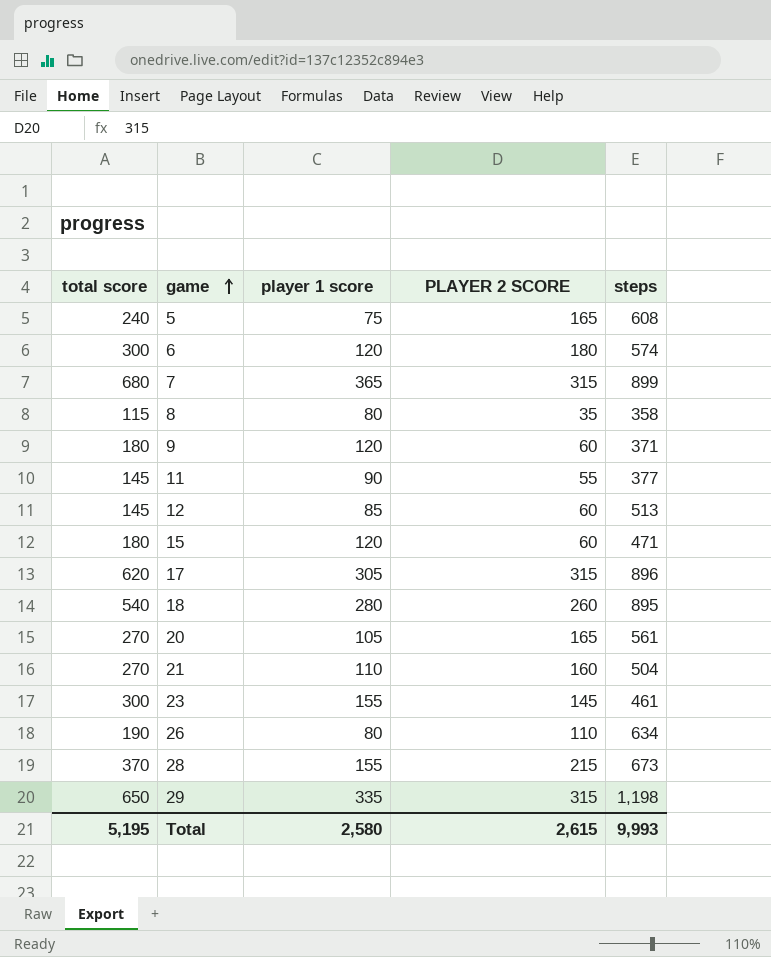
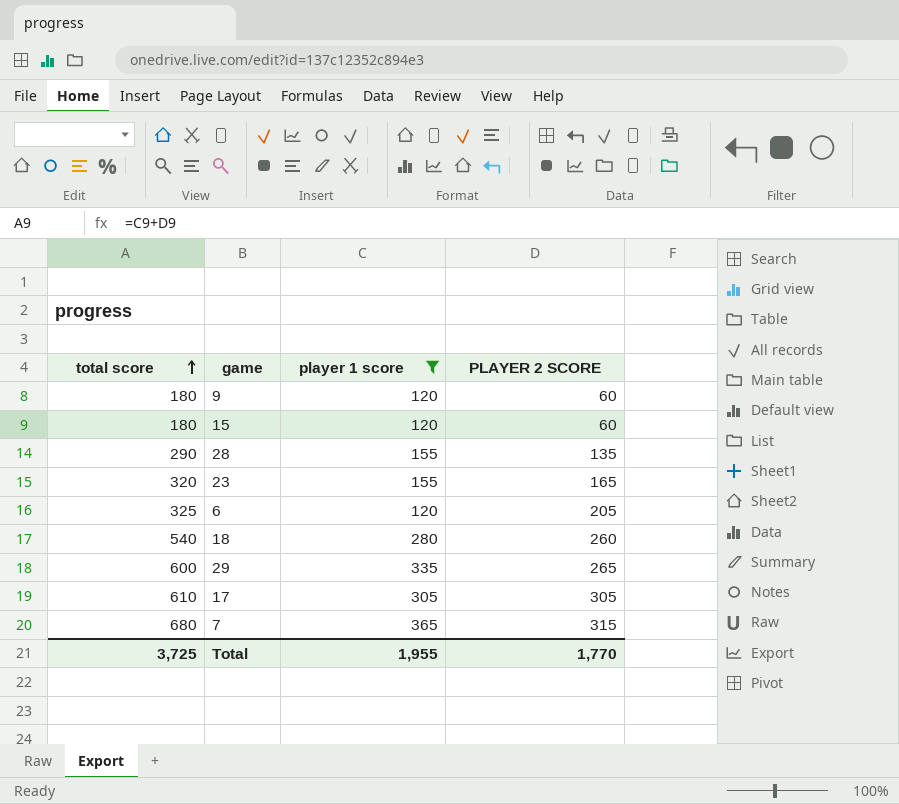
filter: none -> player 1 score >= 120
row order: game ascending -> total score ascending
column steps | position: 5 -> none
28 | total score: 370 -> 290
28 | PLAYER 2 SCORE: 215 -> 135
23 | total score: 300 -> 320
23 | PLAYER 2 SCORE: 145 -> 165
6 | total score: 300 -> 325
6 | PLAYER 2 SCORE: 180 -> 205
29 | total score: 650 -> 600
29 | PLAYER 2 SCORE: 315 -> 265
17 | total score: 620 -> 610
17 | PLAYER 2 SCORE: 315 -> 305
Total | total score: 5,195 -> 3,725
Total | player 1 score: 2,580 -> 1,955
Total | PLAYER 2 SCORE: 2,615 -> 1,770

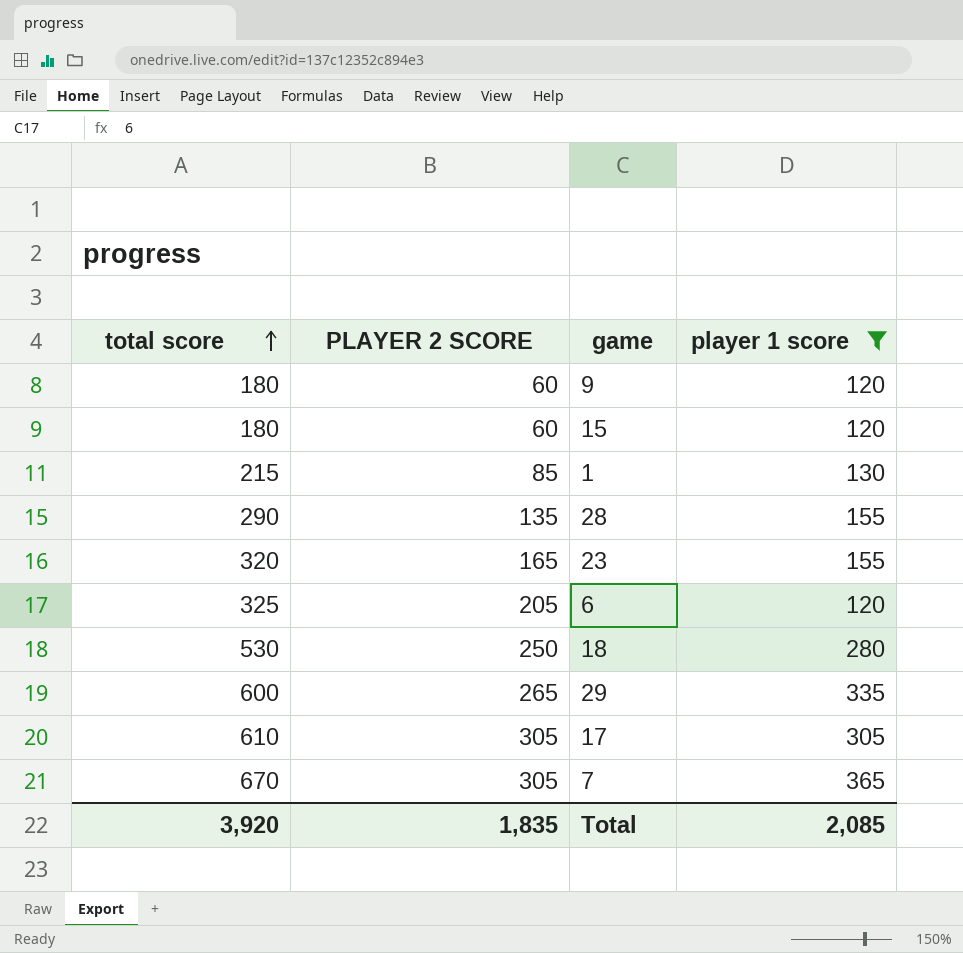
column PLAYER 2 SCORE | position: 4 -> 2
row 1: none -> 215 | 85 | 130
18 | total score: 540 -> 530
18 | PLAYER 2 SCORE: 260 -> 250
7 | total score: 680 -> 670
7 | PLAYER 2 SCORE: 315 -> 305
Total | total score: 3,725 -> 3,920
Total | PLAYER 2 SCORE: 1,770 -> 1,835
Total | player 1 score: 1,955 -> 2,085

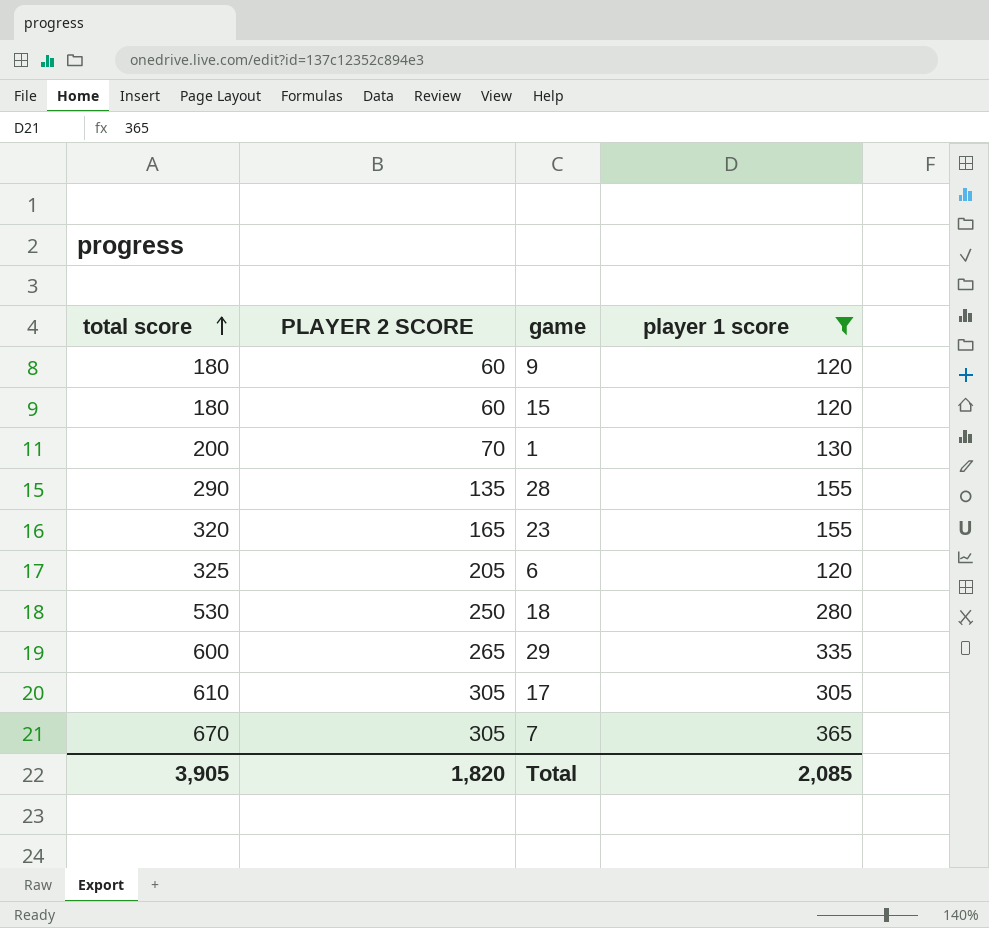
1 | total score: 215 -> 200
1 | PLAYER 2 SCORE: 85 -> 70
Total | total score: 3,920 -> 3,905
Total | PLAYER 2 SCORE: 1,835 -> 1,820

